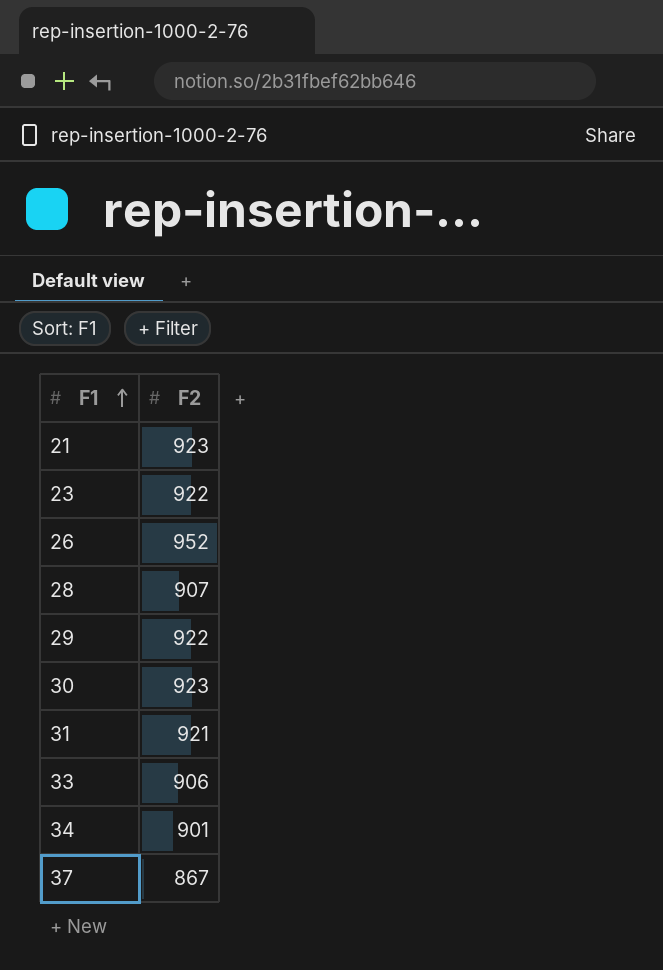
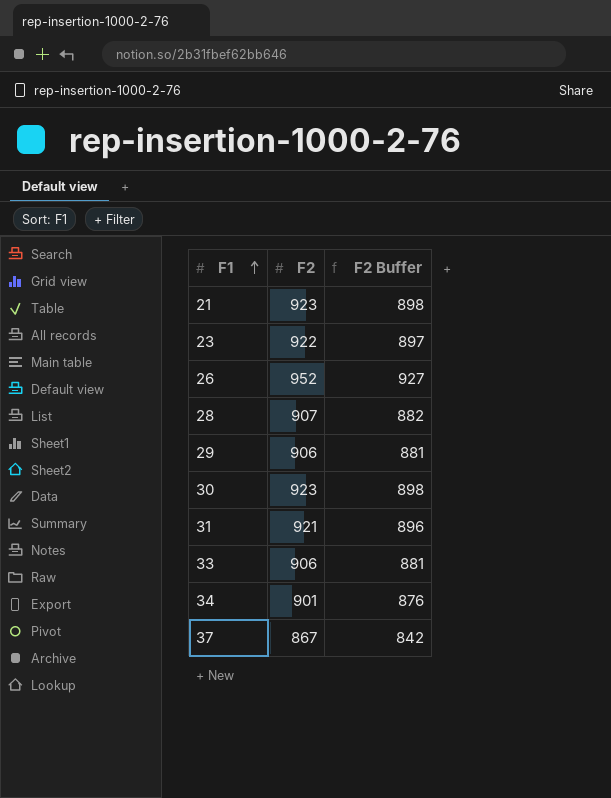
column F2 Buffer | formula: none -> [F2] - 25
29 | F2: 922 -> 906

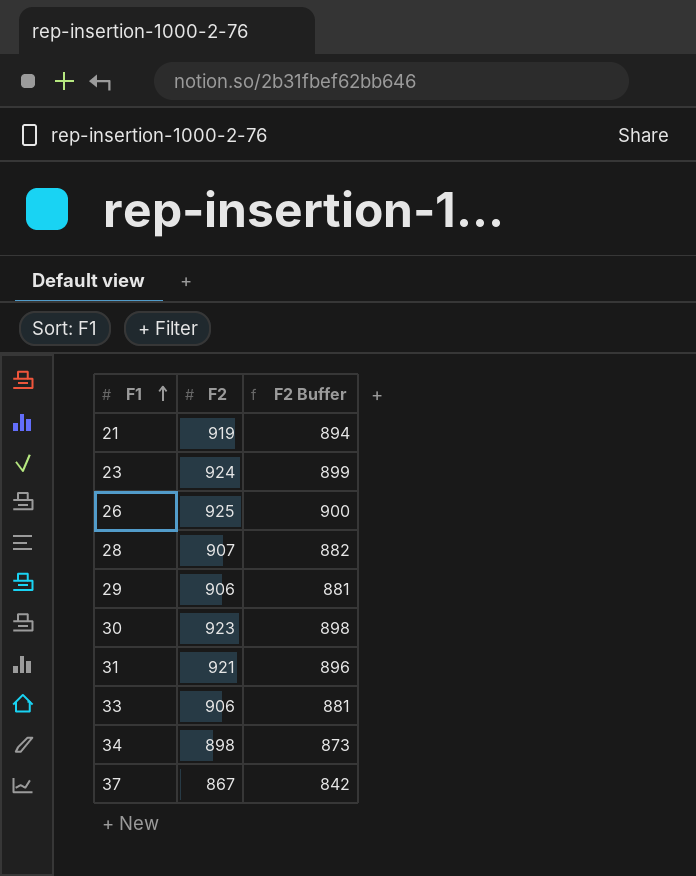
21 | F2: 923 -> 919
21 | F2 Buffer: 898 -> 894
23 | F2: 922 -> 924
23 | F2 Buffer: 897 -> 899
26 | F2: 952 -> 925
26 | F2 Buffer: 927 -> 900
34 | F2: 901 -> 898
34 | F2 Buffer: 876 -> 873

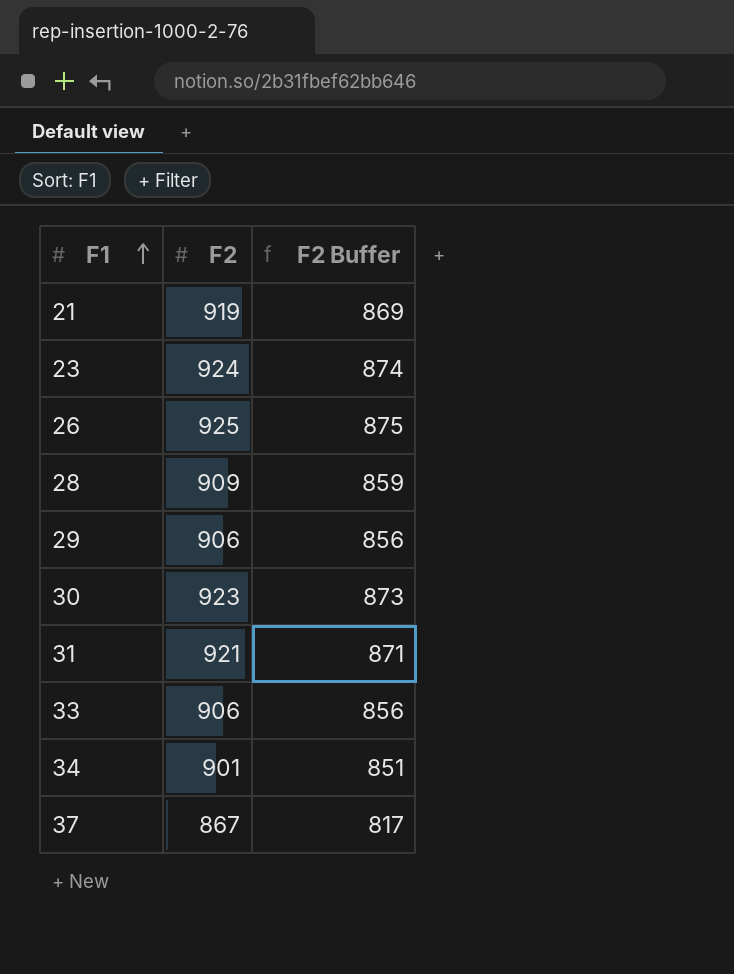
column F2 Buffer | formula: [F2] - 25 -> [F2] - 50
28 | F2: 907 -> 909
34 | F2: 898 -> 901

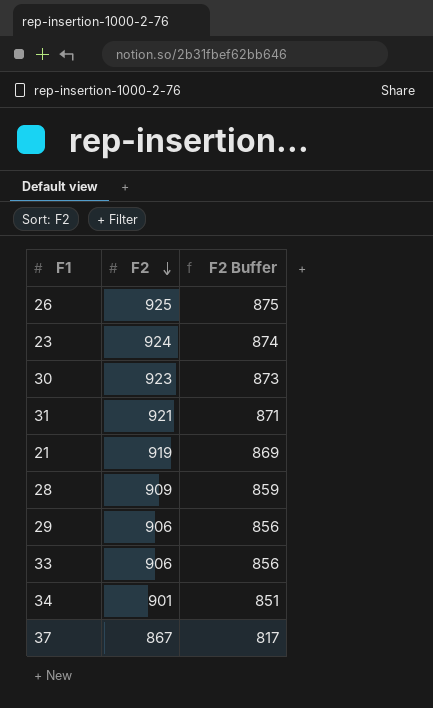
row order: F1 ascending -> F2 descending

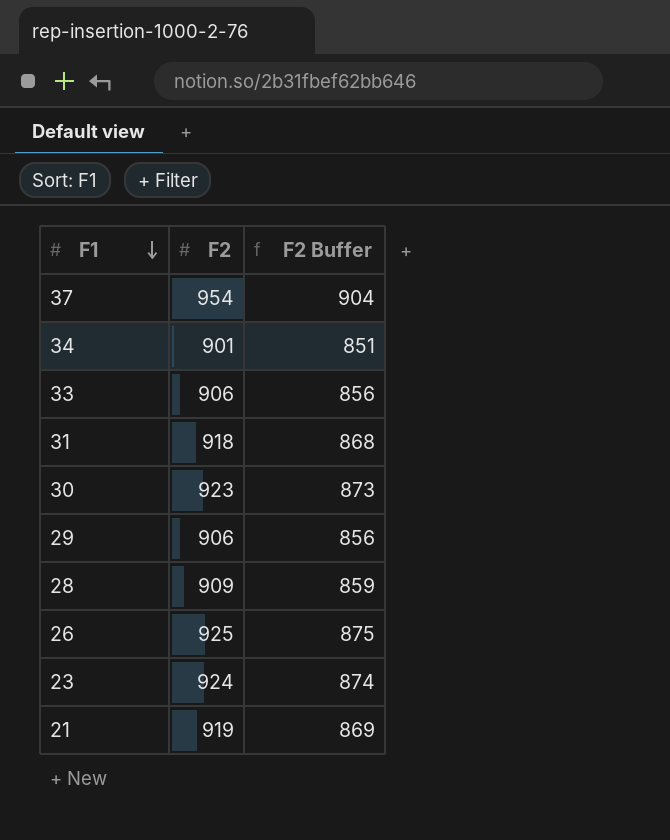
row order: F2 descending -> F1 descending
37 | F2: 867 -> 954
37 | F2 Buffer: 817 -> 904
31 | F2: 921 -> 918
31 | F2 Buffer: 871 -> 868

